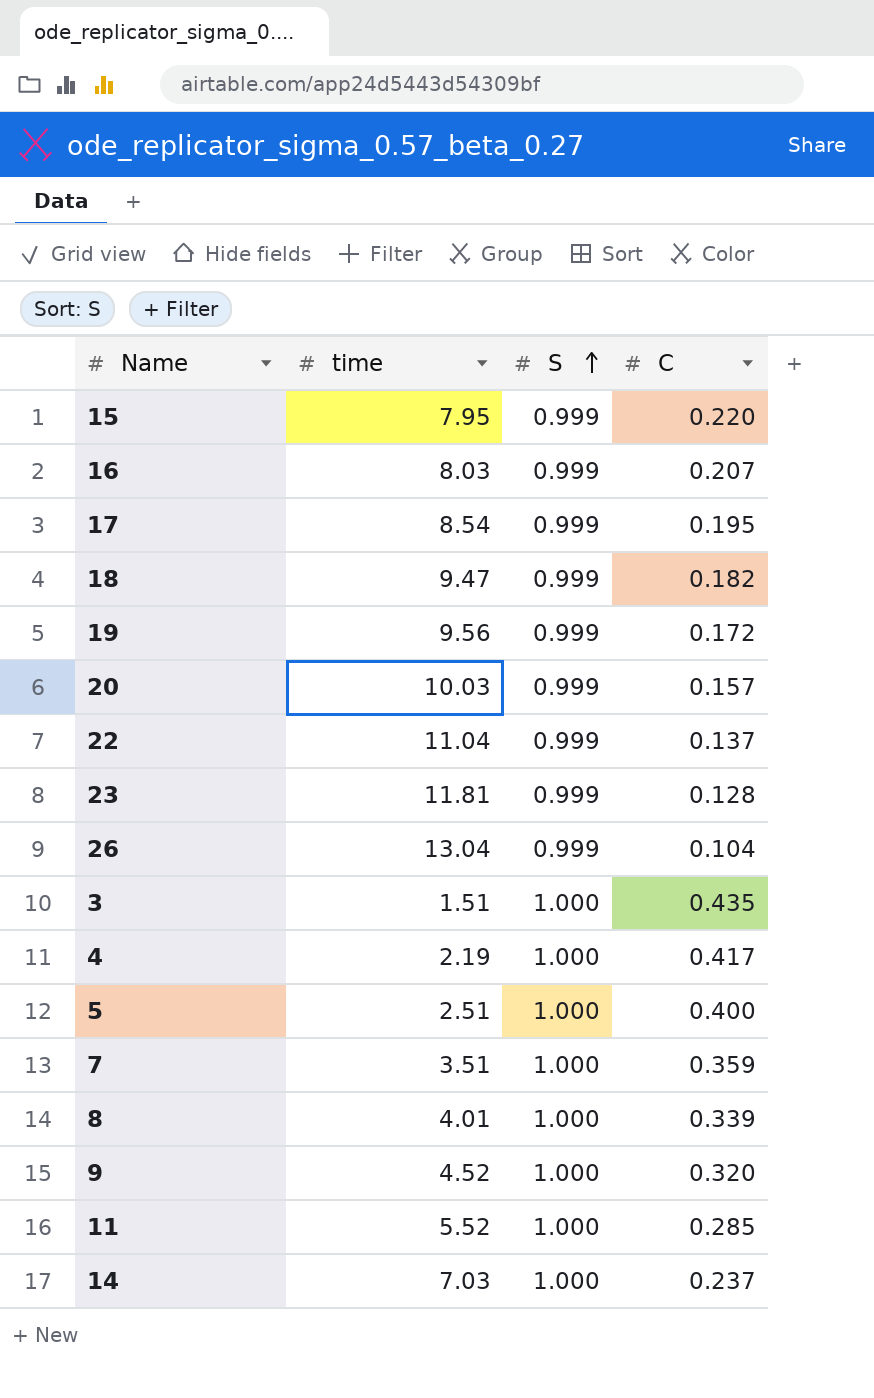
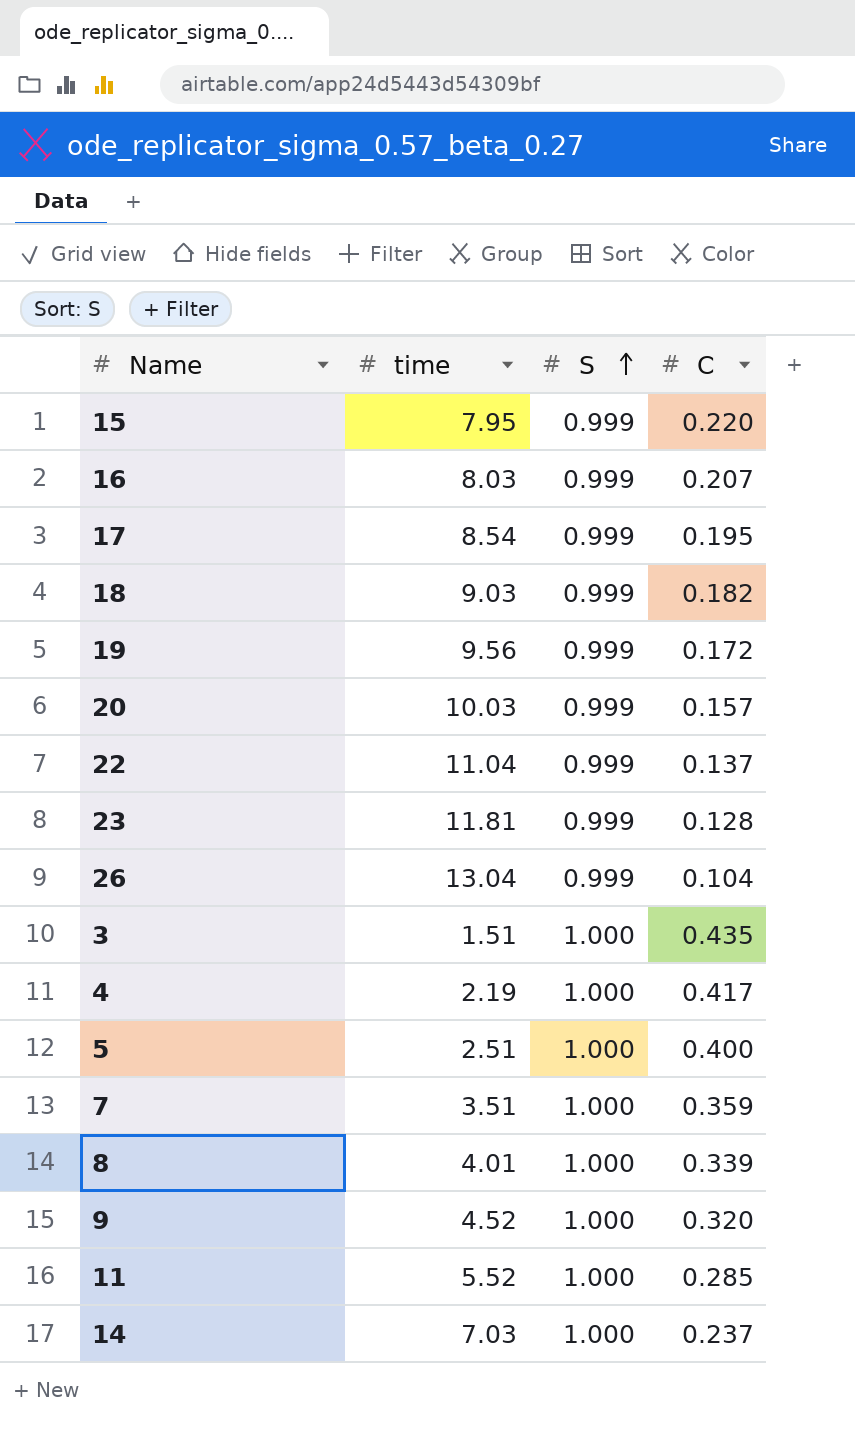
18 | time: 9.47 -> 9.03

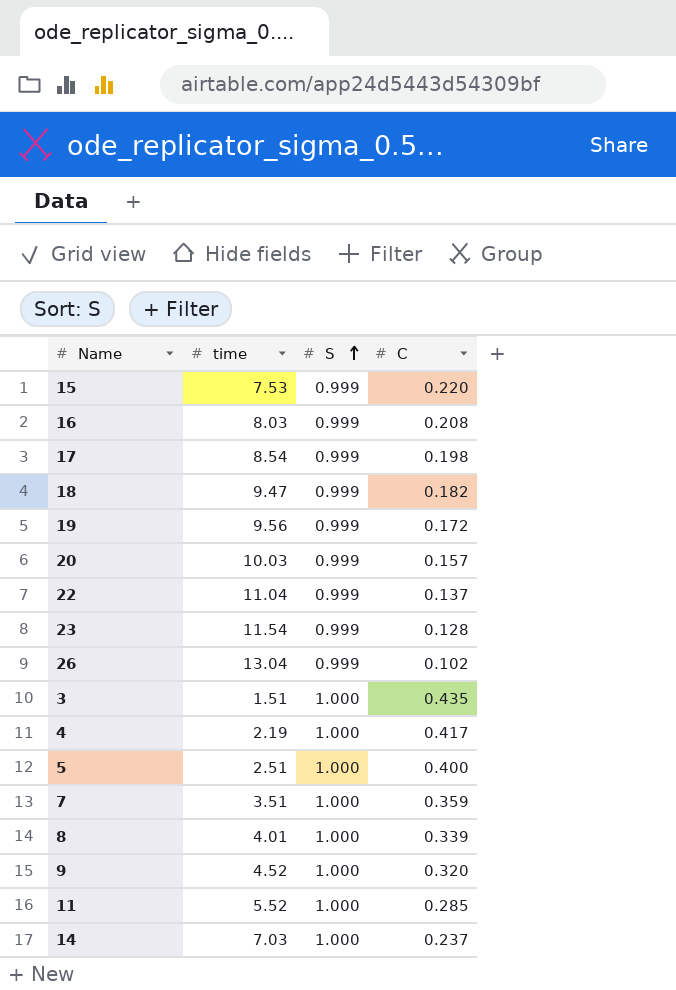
15 | time: 7.95 -> 7.53
16 | C: 0.207 -> 0.208
17 | C: 0.195 -> 0.198
18 | time: 9.03 -> 9.47
23 | time: 11.81 -> 11.54
26 | C: 0.104 -> 0.102

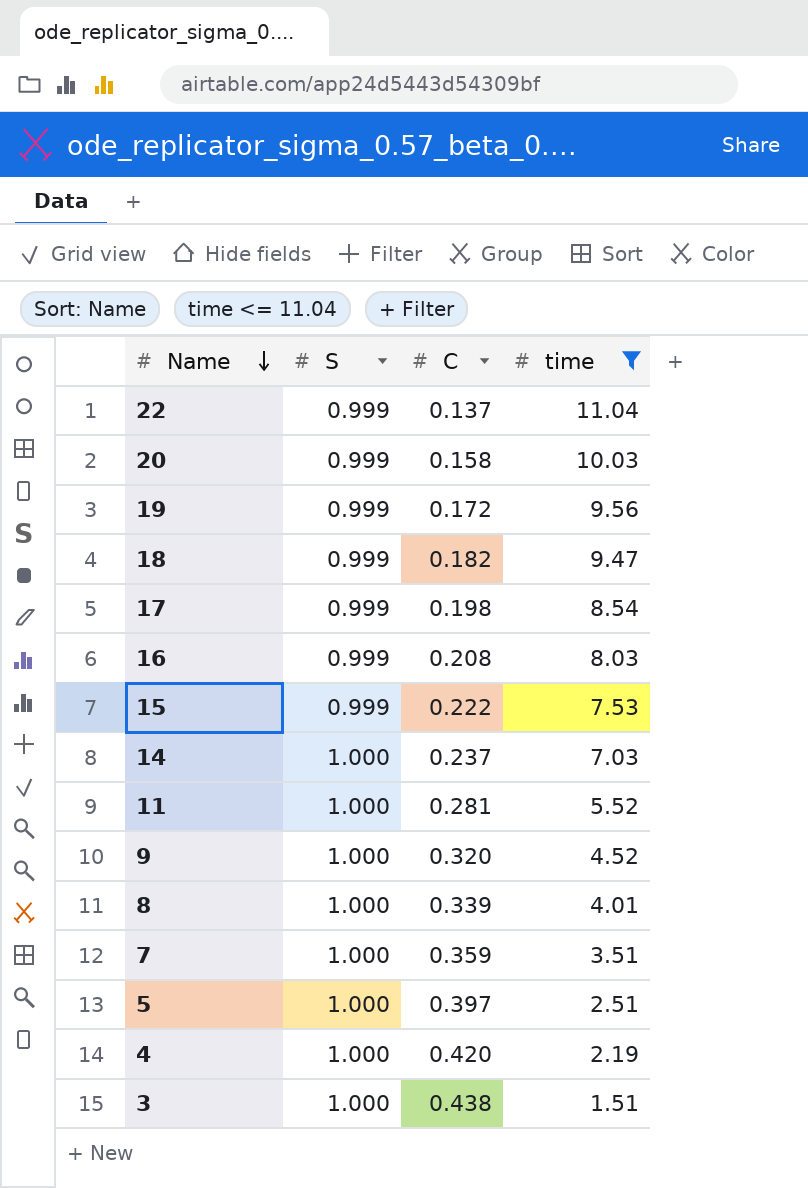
filter: none -> time <= 11.04
row order: S ascending -> Name descending
column time | position: 2 -> 4
20 | C: 0.157 -> 0.158
15 | C: 0.220 -> 0.222
11 | C: 0.285 -> 0.281
5 | C: 0.400 -> 0.397
4 | C: 0.417 -> 0.420
3 | C: 0.435 -> 0.438

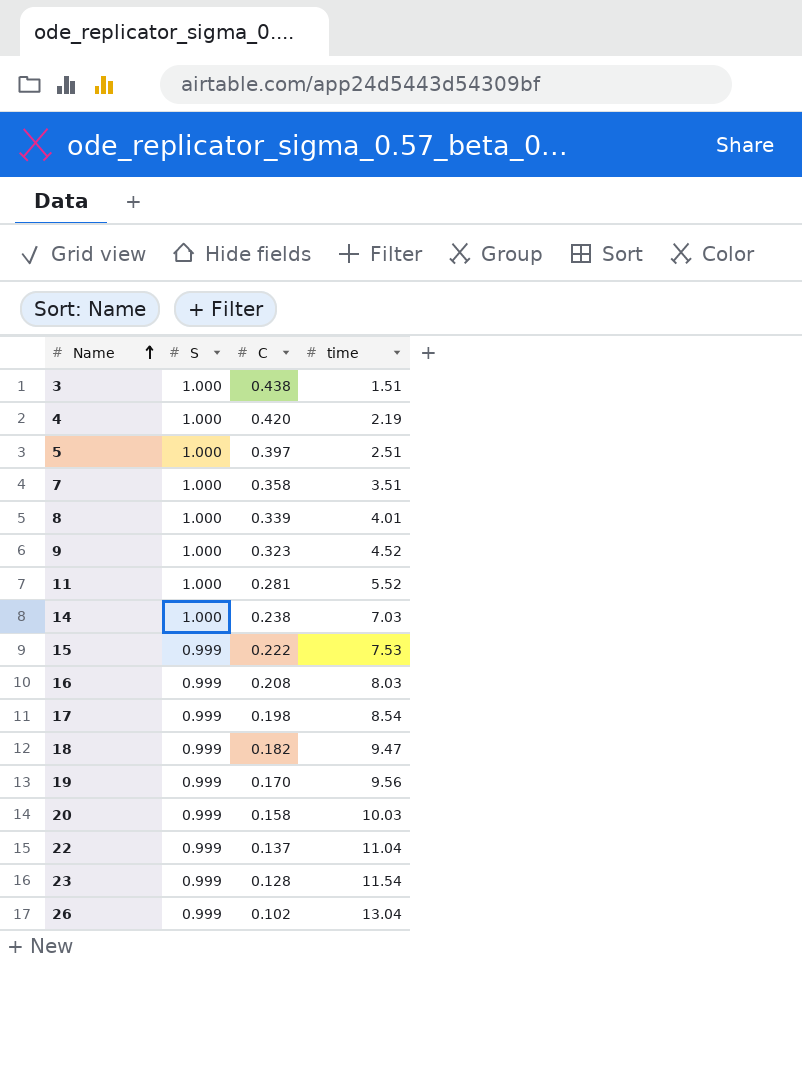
filter: time <= 11.04 -> none
row order: Name descending -> Name ascending
7 | C: 0.359 -> 0.358
9 | C: 0.320 -> 0.323
14 | C: 0.237 -> 0.238
19 | C: 0.172 -> 0.170

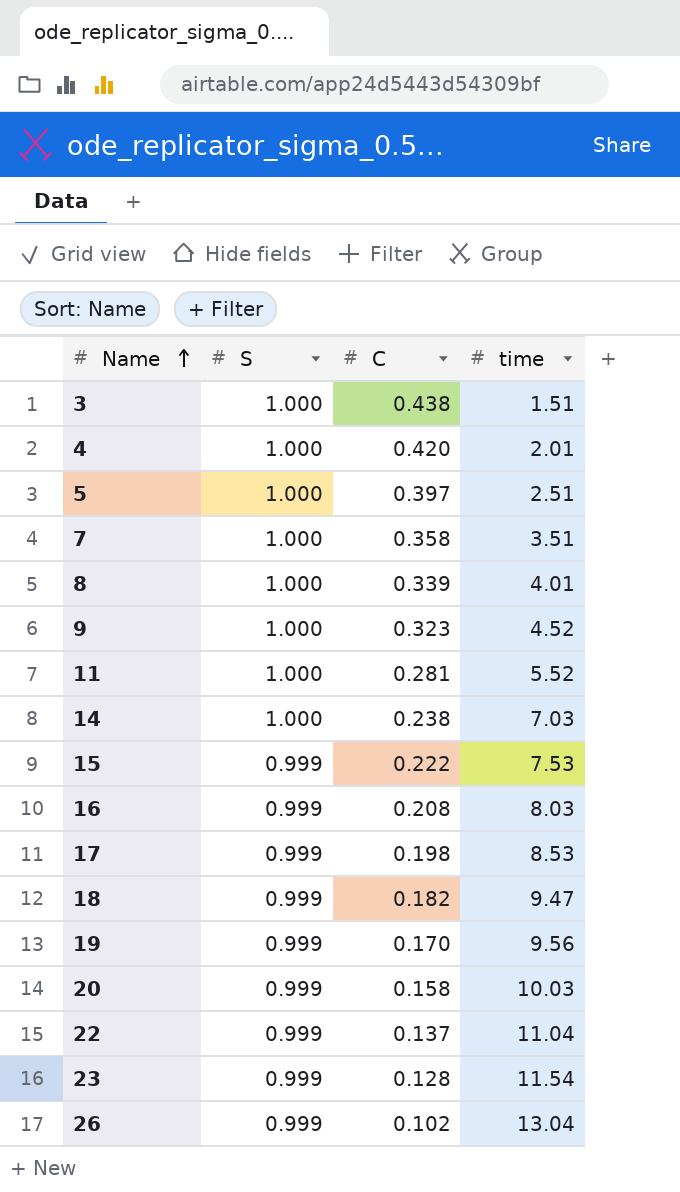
4 | time: 2.19 -> 2.01
17 | time: 8.54 -> 8.53

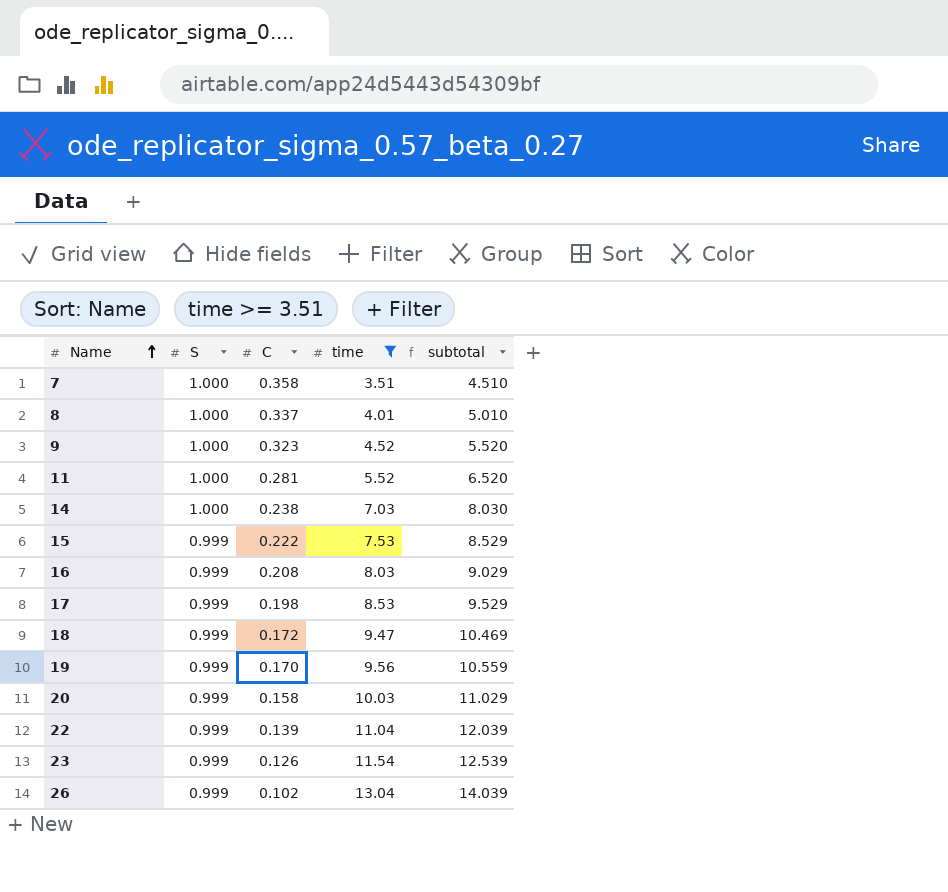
filter: none -> time >= 3.51
column subtotal | formula: none -> [S] + [time]
8 | C: 0.339 -> 0.337
18 | C: 0.182 -> 0.172
22 | C: 0.137 -> 0.139
23 | C: 0.128 -> 0.126

